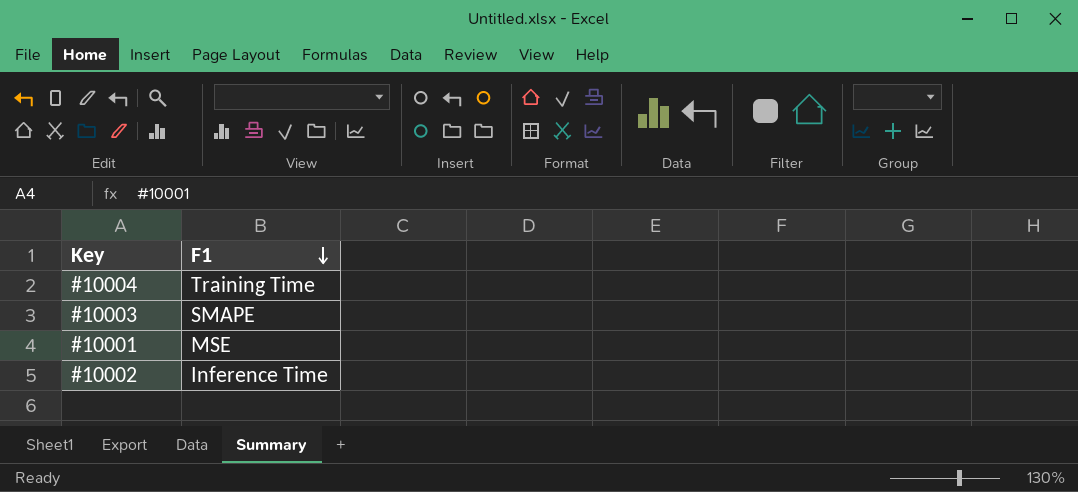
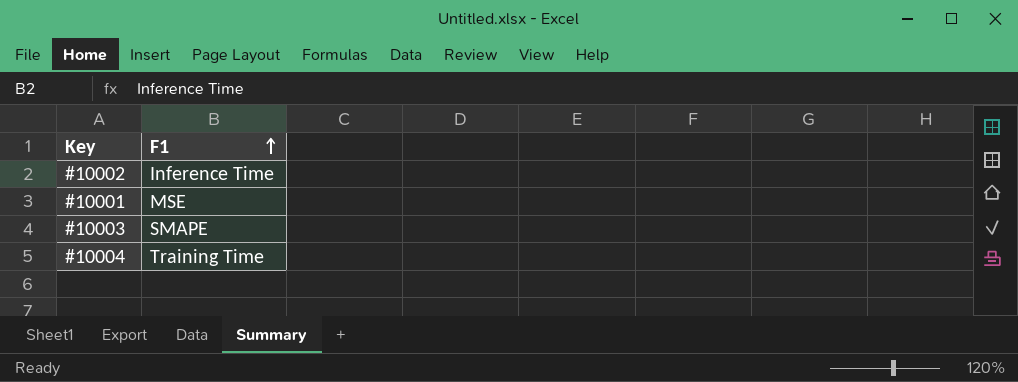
row order: F1 descending -> F1 ascending

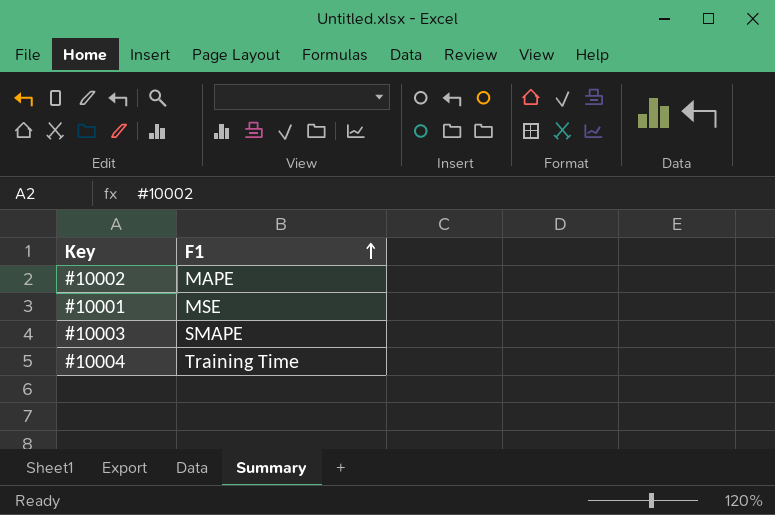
#10002 | F1: Inference Time -> MAPE

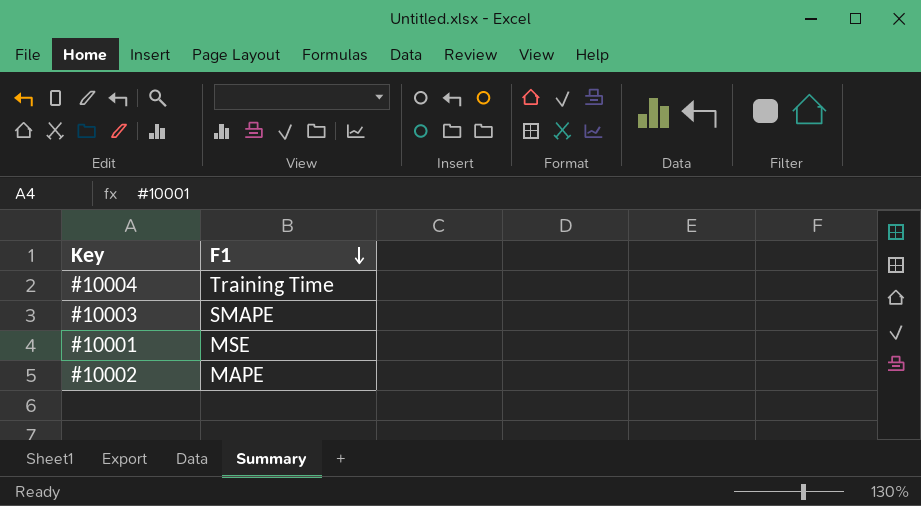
row order: F1 ascending -> F1 descending

